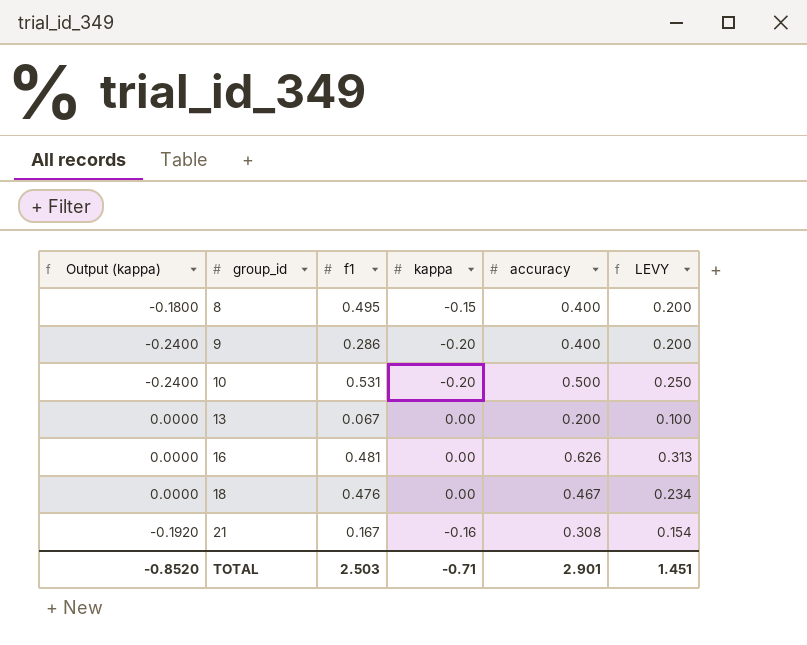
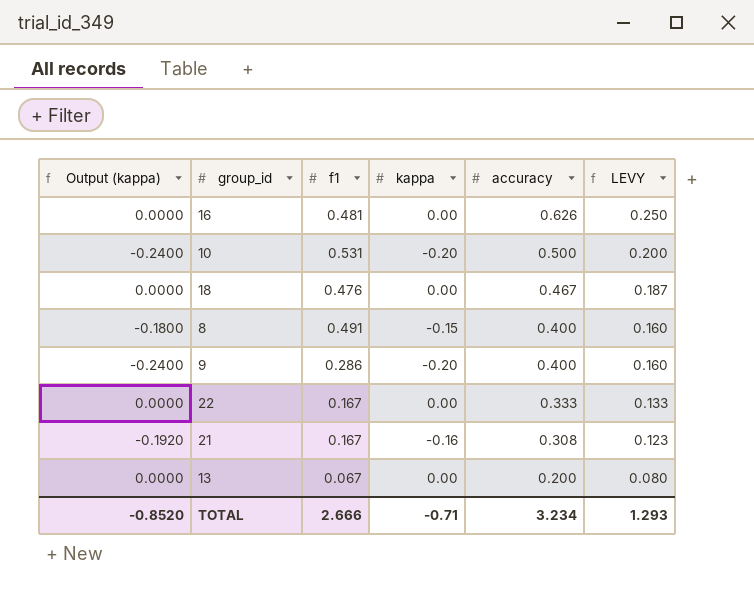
row order: group_id ascending -> accuracy descending
column LEVY | formula: [accuracy] * 0.5 -> [accuracy] * 0.4
8 | f1: 0.495 -> 0.491
row 22: none -> 0.0000 | 0.167 | 0.00 | 0.333 | 0.133
TOTAL | f1: 2.503 -> 2.666
TOTAL | accuracy: 2.901 -> 3.234
TOTAL | LEVY: 1.451 -> 1.293

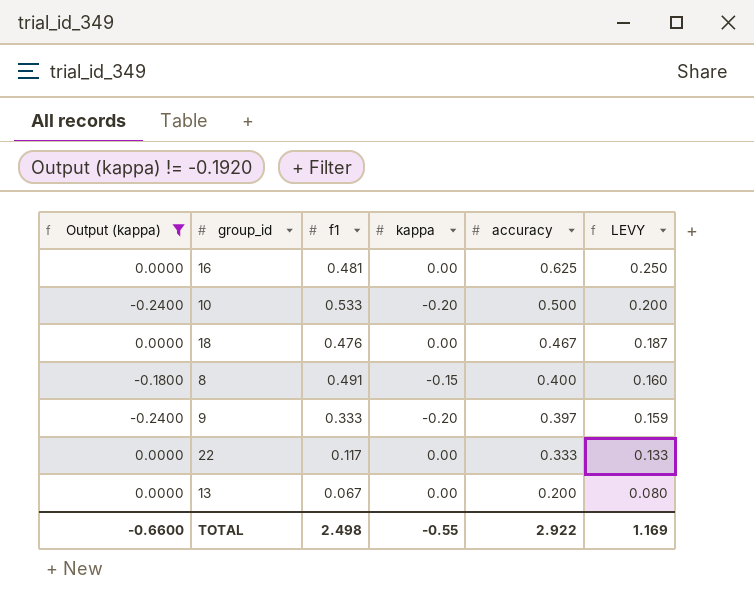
filter: none -> Output (kappa) != -0.1920
16 | accuracy: 0.626 -> 0.625
10 | f1: 0.531 -> 0.533
9 | f1: 0.286 -> 0.333
9 | accuracy: 0.400 -> 0.397
9 | LEVY: 0.160 -> 0.159
22 | f1: 0.167 -> 0.117
TOTAL | Output (kappa): -0.8520 -> -0.6600
TOTAL | f1: 2.666 -> 2.498
TOTAL | kappa: -0.71 -> -0.55
TOTAL | accuracy: 3.234 -> 2.922
TOTAL | LEVY: 1.293 -> 1.169

